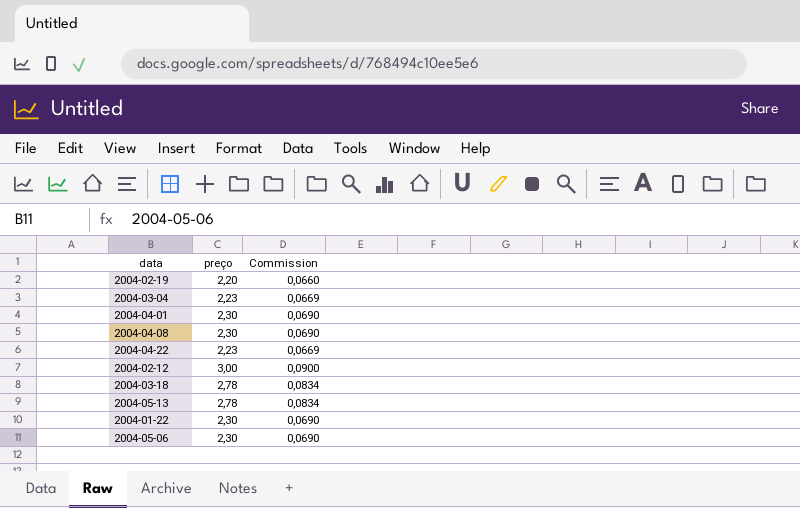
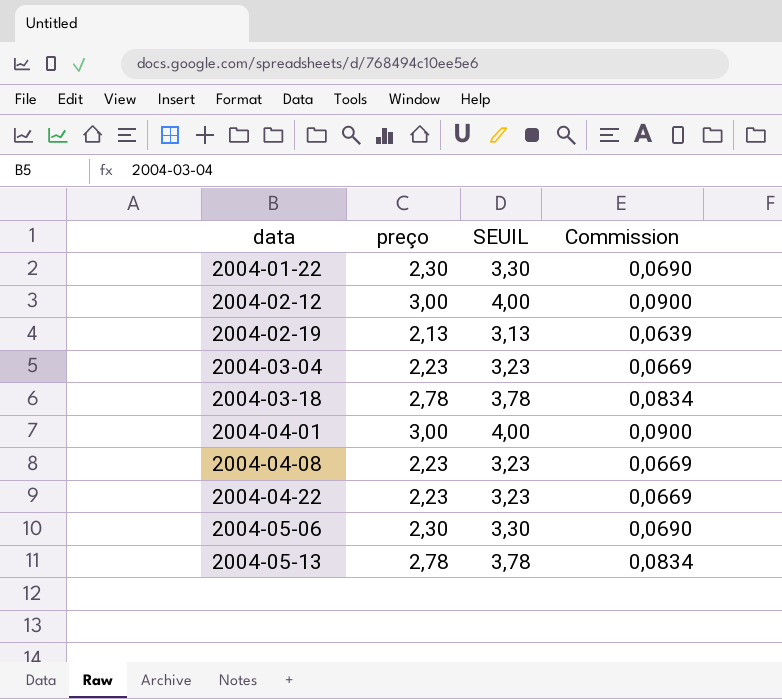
row order: none -> data ascending
column SEUIL | formula: none -> [preço] + 1
2004-02-19 | preço: 2,20 -> 2,13
2004-02-19 | Commission: 0,0660 -> 0,0639
2004-04-01 | preço: 2,30 -> 3,00
2004-04-01 | Commission: 0,0690 -> 0,0900
2004-04-08 | preço: 2,30 -> 2,23
2004-04-08 | Commission: 0,0690 -> 0,0669

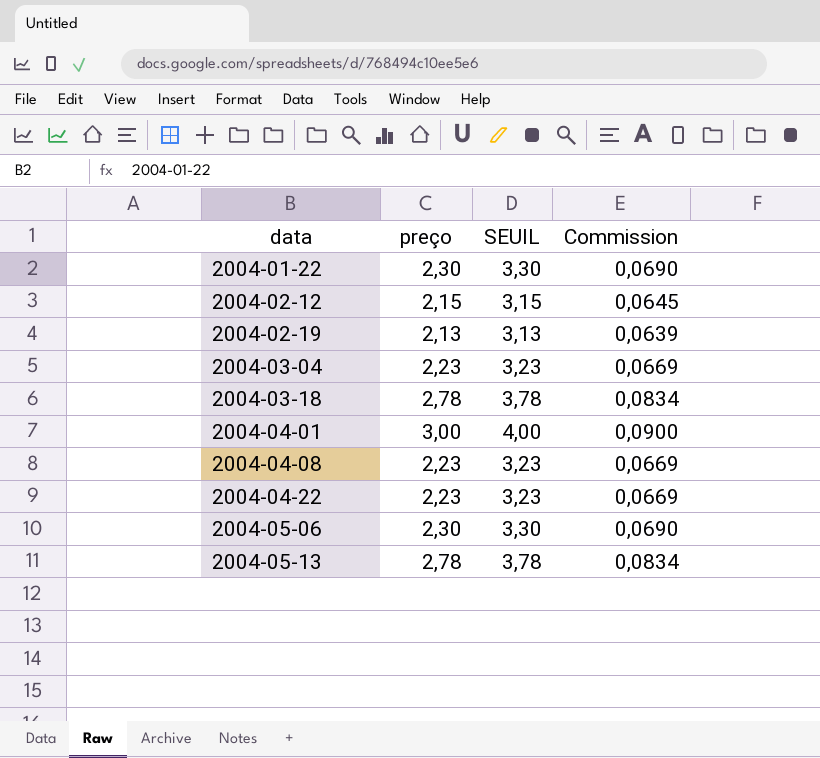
2004-02-12 | preço: 3,00 -> 2,15
2004-02-12 | SEUIL: 4,00 -> 3,15
2004-02-12 | Commission: 0,0900 -> 0,0645

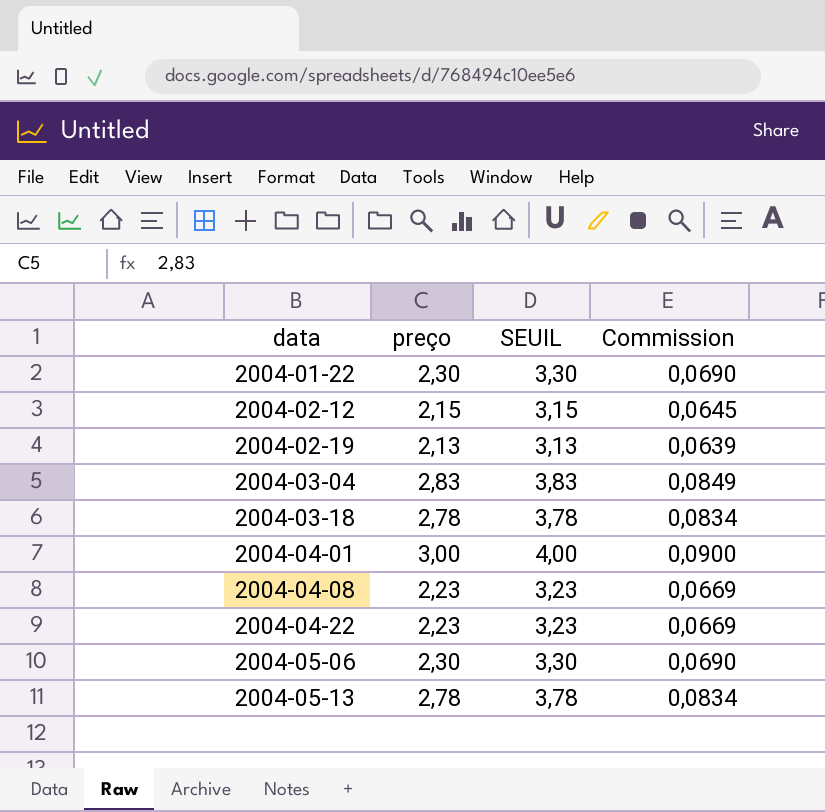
2004-03-04 | preço: 2,23 -> 2,83
2004-03-04 | SEUIL: 3,23 -> 3,83
2004-03-04 | Commission: 0,0669 -> 0,0849

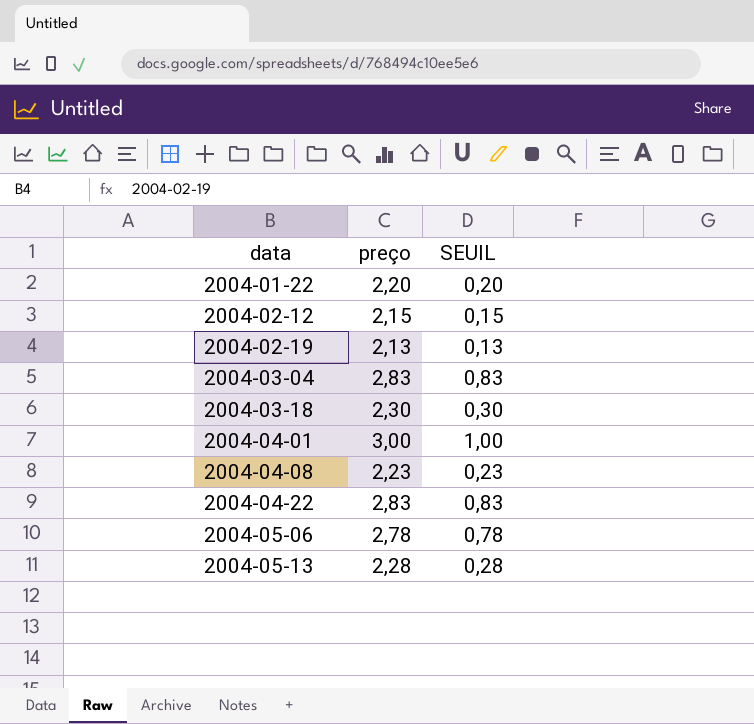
column Commission | formula: [preço] * 0,03 -> none
column SEUIL | formula: [preço] + 1 -> [preço] - 2
2004-01-22 | preço: 2,30 -> 2,20
2004-03-18 | preço: 2,78 -> 2,30
2004-04-22 | preço: 2,23 -> 2,83
2004-05-06 | preço: 2,30 -> 2,78
2004-05-13 | preço: 2,78 -> 2,28

